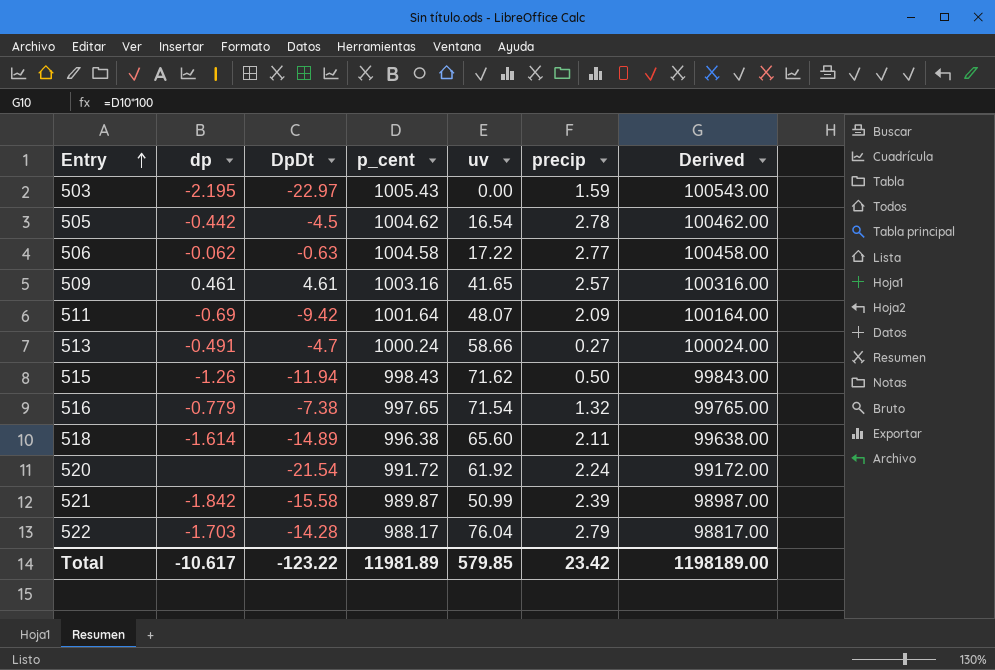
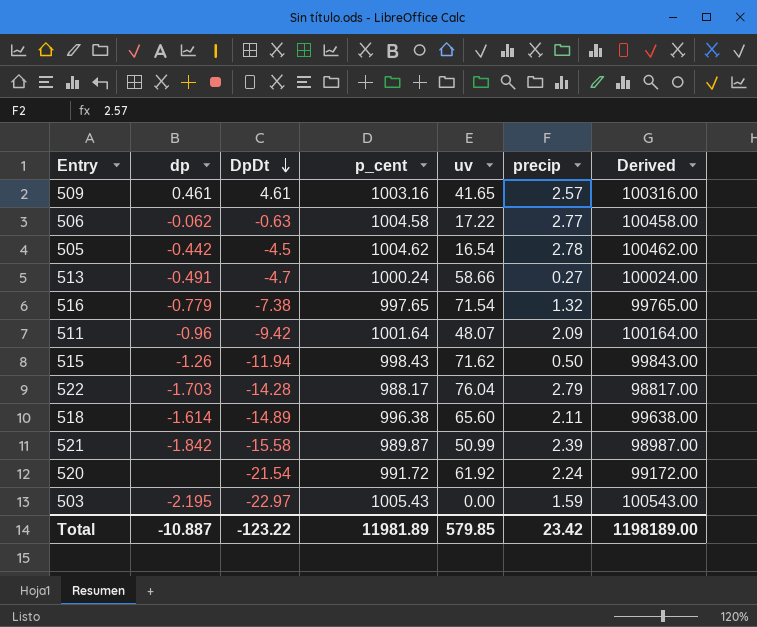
row order: Entry ascending -> DpDt descending
511 | dp: -0.69 -> -0.96
Total | dp: -10.617 -> -10.887

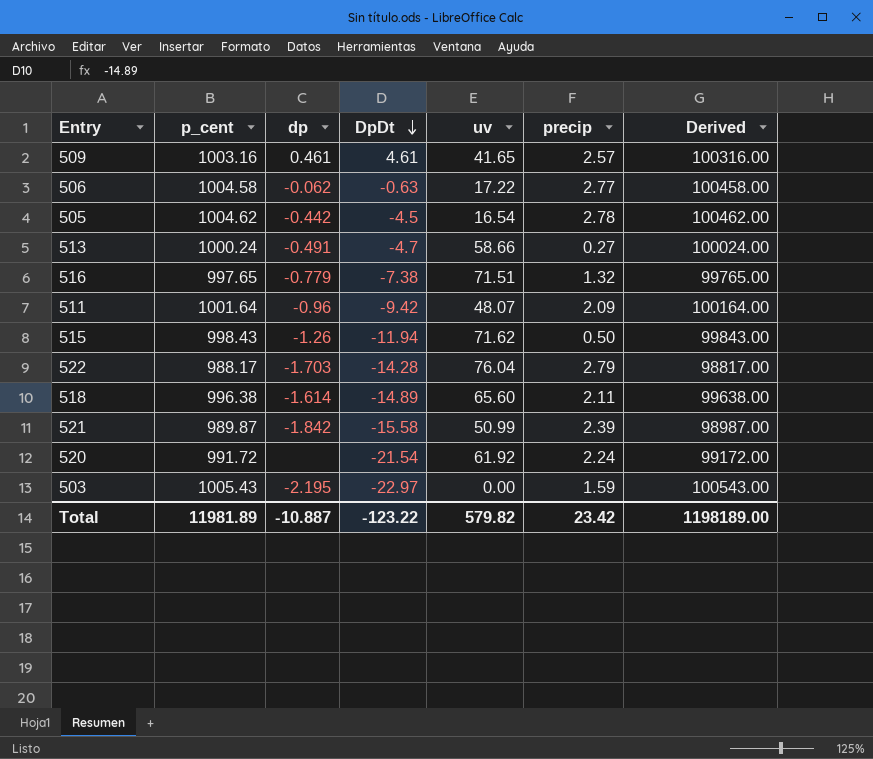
column p_cent | position: 4 -> 2
516 | uv: 71.54 -> 71.51
Total | uv: 579.85 -> 579.82

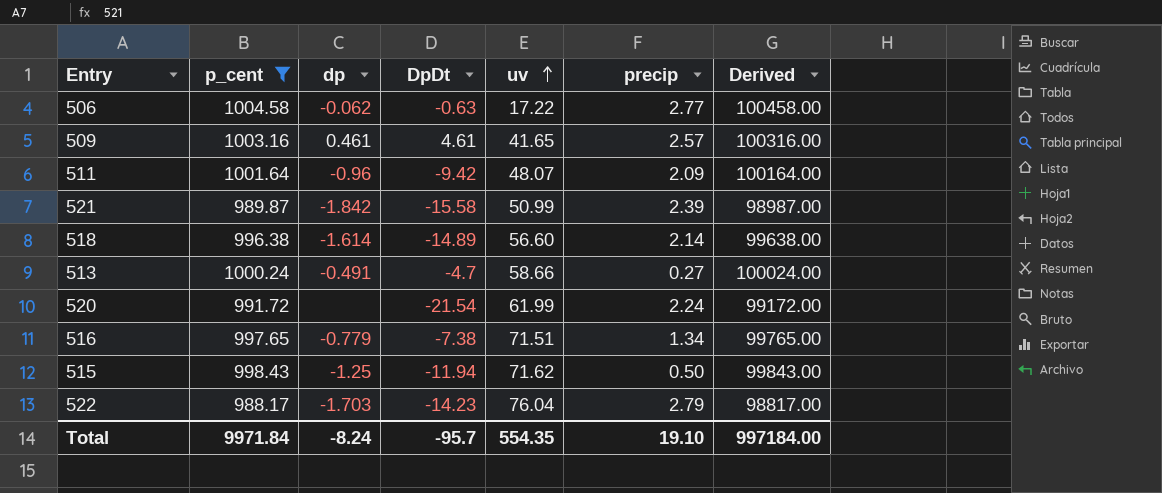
filter: none -> p_cent <= 1004.58
row order: DpDt descending -> uv ascending
518 | uv: 65.60 -> 56.60
518 | precip: 2.11 -> 2.14
520 | uv: 61.92 -> 61.99
516 | precip: 1.32 -> 1.34
515 | dp: -1.26 -> -1.25
522 | DpDt: -14.28 -> -14.23
Total | p_cent: 11981.89 -> 9971.84
Total | dp: -10.887 -> -8.24
Total | DpDt: -123.22 -> -95.7
Total | uv: 579.82 -> 554.35
Total | precip: 23.42 -> 19.10
Total | Derived: 1198189.00 -> 997184.00

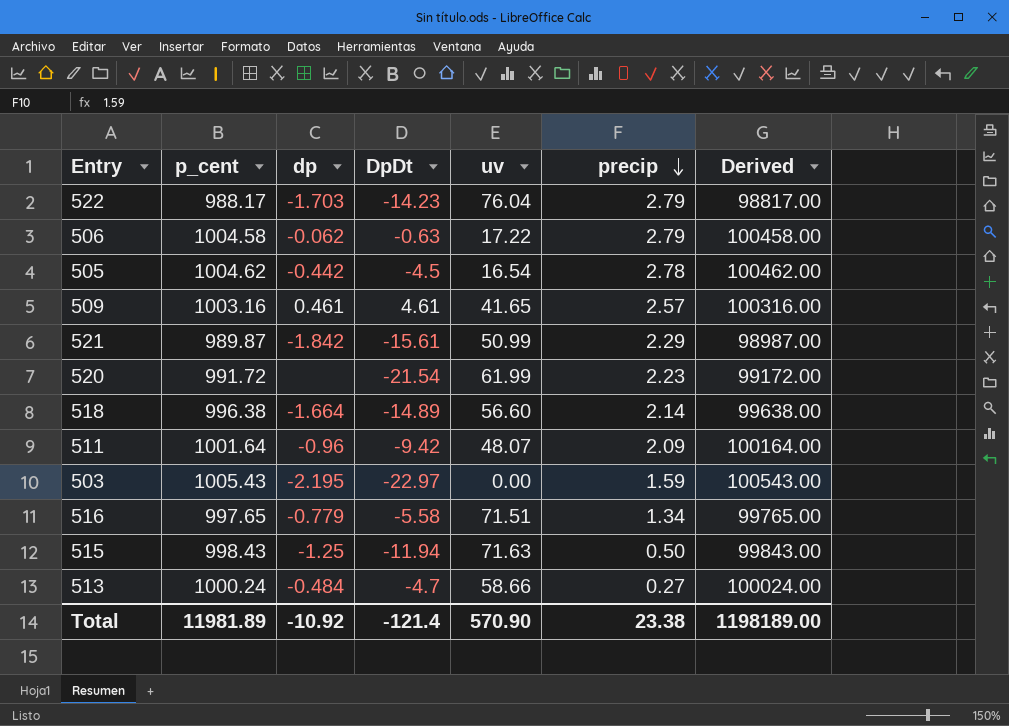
filter: p_cent <= 1004.58 -> none
row order: uv ascending -> precip descending
506 | precip: 2.77 -> 2.79
521 | DpDt: -15.58 -> -15.61
521 | precip: 2.39 -> 2.29
520 | precip: 2.24 -> 2.23
518 | dp: -1.614 -> -1.664
516 | DpDt: -7.38 -> -5.58
515 | uv: 71.62 -> 71.63
513 | dp: -0.491 -> -0.484
Total | p_cent: 9971.84 -> 11981.89
Total | dp: -8.24 -> -10.92
Total | DpDt: -95.7 -> -121.4
Total | uv: 554.35 -> 570.90
Total | precip: 19.10 -> 23.38
Total | Derived: 997184.00 -> 1198189.00

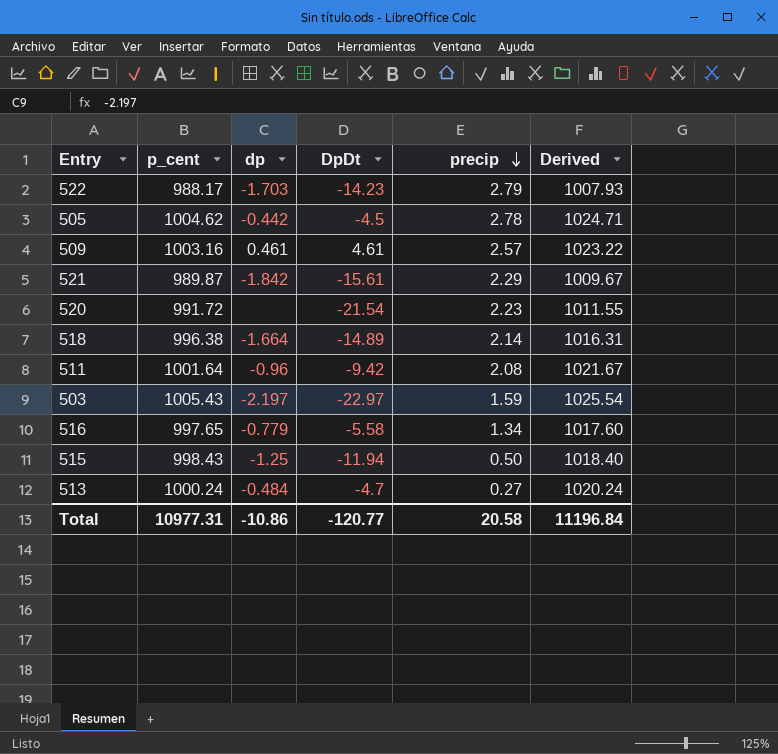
column uv | position: 5 -> none
column Derived | formula: [p_cent] * 100 -> [p_cent] * 1.02
row 506: 1004.58 | -0.062 | -0.63 | 17.22 | 2.79 | 100458.00 -> none
511 | precip: 2.09 -> 2.08
503 | dp: -2.195 -> -2.197
Total | p_cent: 11981.89 -> 10977.31
Total | dp: -10.92 -> -10.86
Total | DpDt: -121.4 -> -120.77
Total | precip: 23.38 -> 20.58
Total | Derived: 1198189.00 -> 11196.84

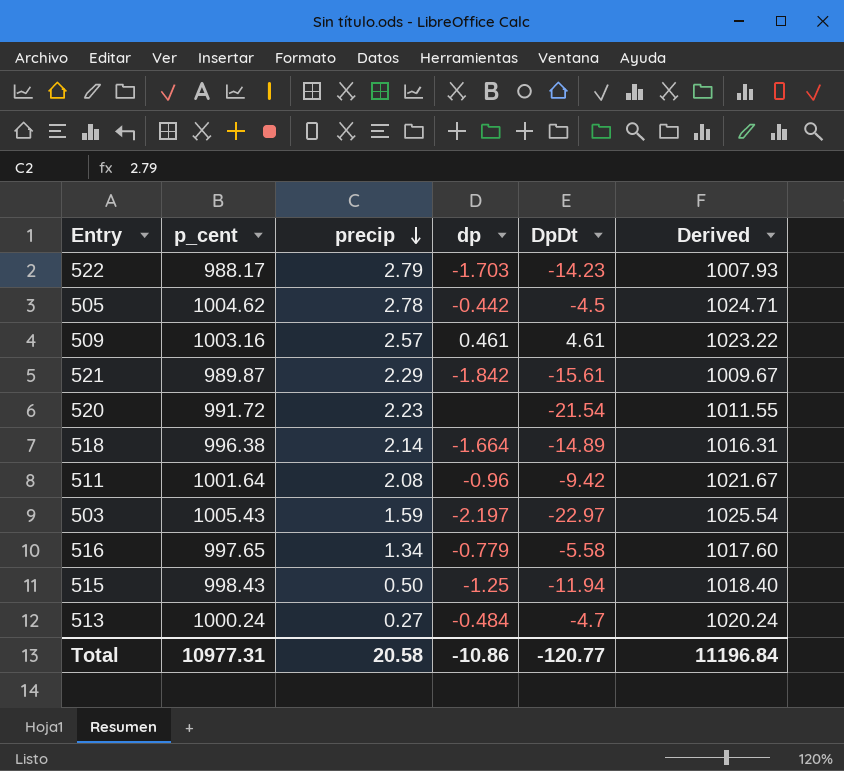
column precip | position: 5 -> 3

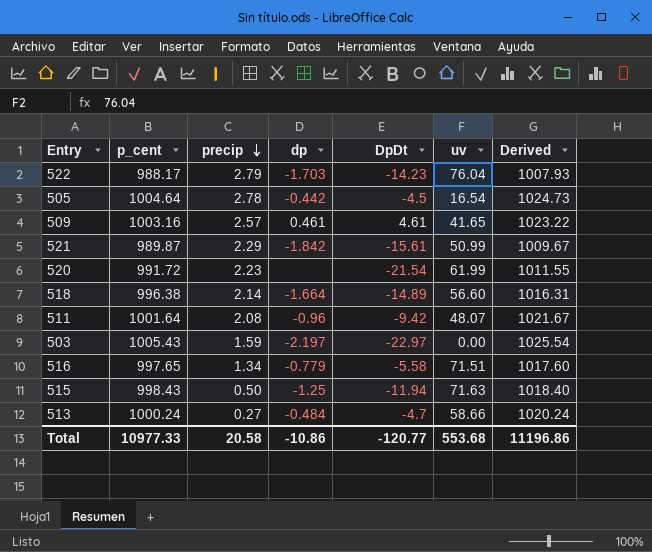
column uv | position: none -> 6
505 | p_cent: 1004.62 -> 1004.64
505 | Derived: 1024.71 -> 1024.73
Total | p_cent: 10977.31 -> 10977.33
Total | Derived: 11196.84 -> 11196.86

